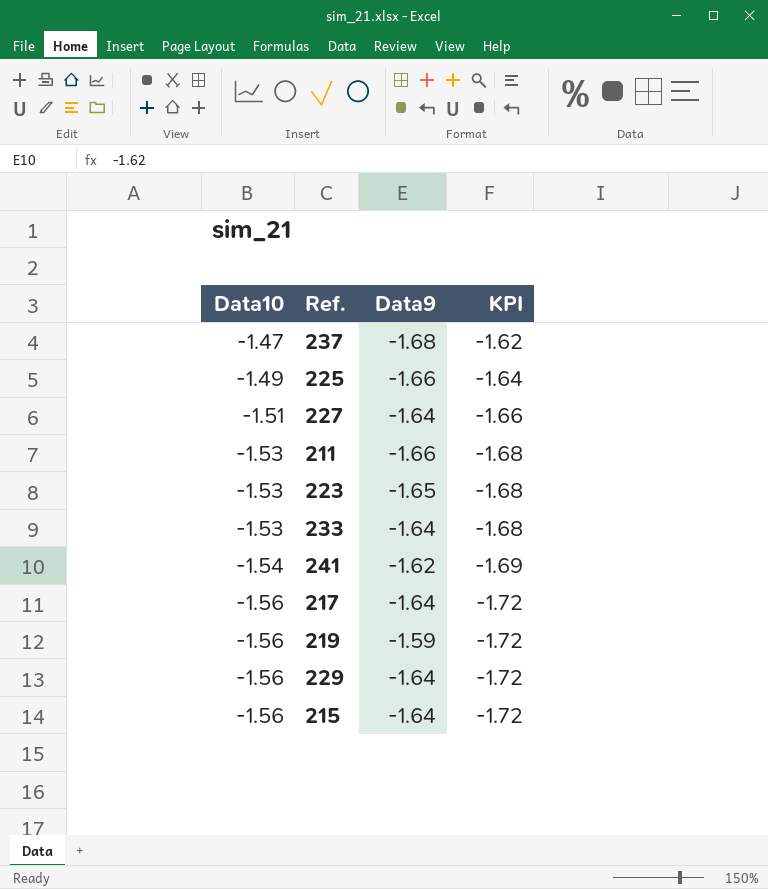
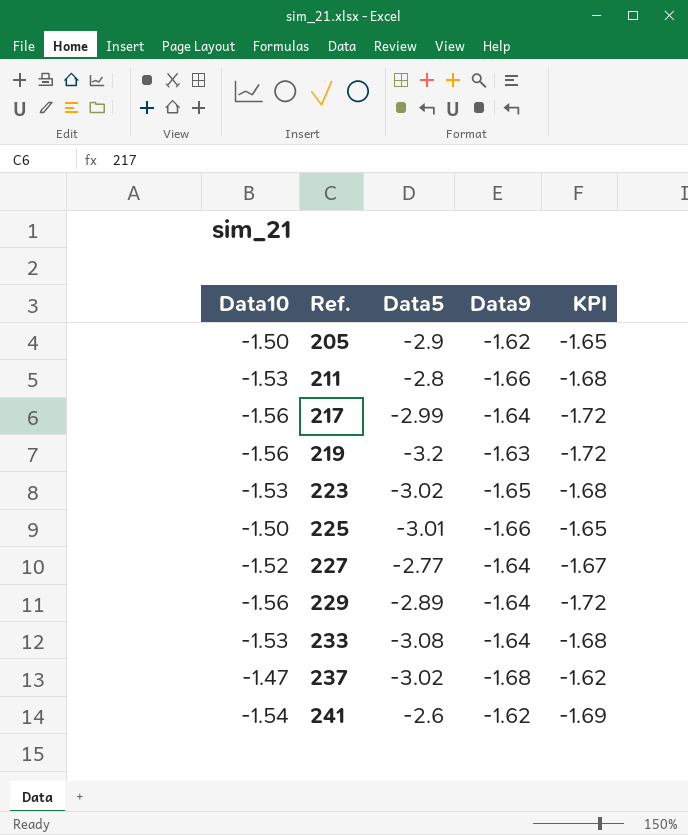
row order: Data10 descending -> Ref. ascending
column Data5 | position: none -> 3
row 215: -1.56 | -1.64 | -1.72 -> none
row 205: none -> -1.50 | -2.9 | -1.62 | -1.65
219 | Data9: -1.59 -> -1.63
225 | Data10: -1.49 -> -1.50
225 | KPI: -1.64 -> -1.65
227 | Data10: -1.51 -> -1.52
227 | KPI: -1.66 -> -1.67

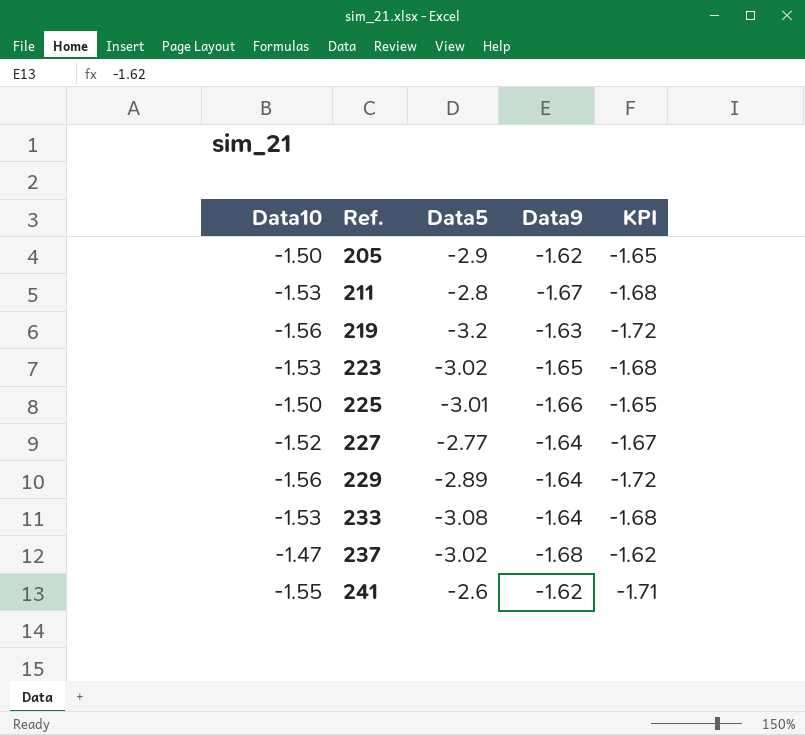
row 217: -1.56 | -2.99 | -1.64 | -1.72 -> none
211 | Data9: -1.66 -> -1.67
241 | Data10: -1.54 -> -1.55
241 | KPI: -1.69 -> -1.71

